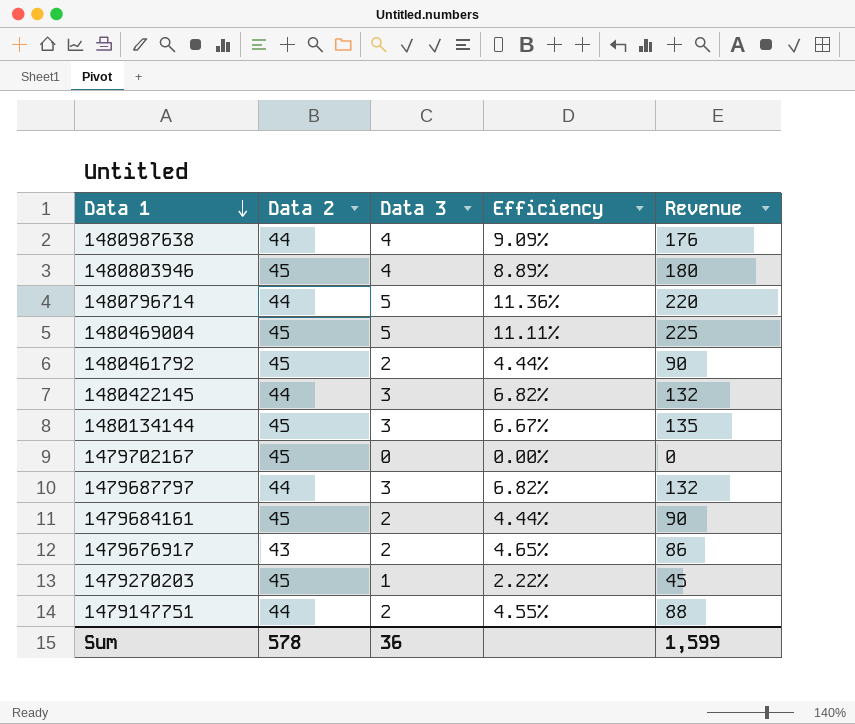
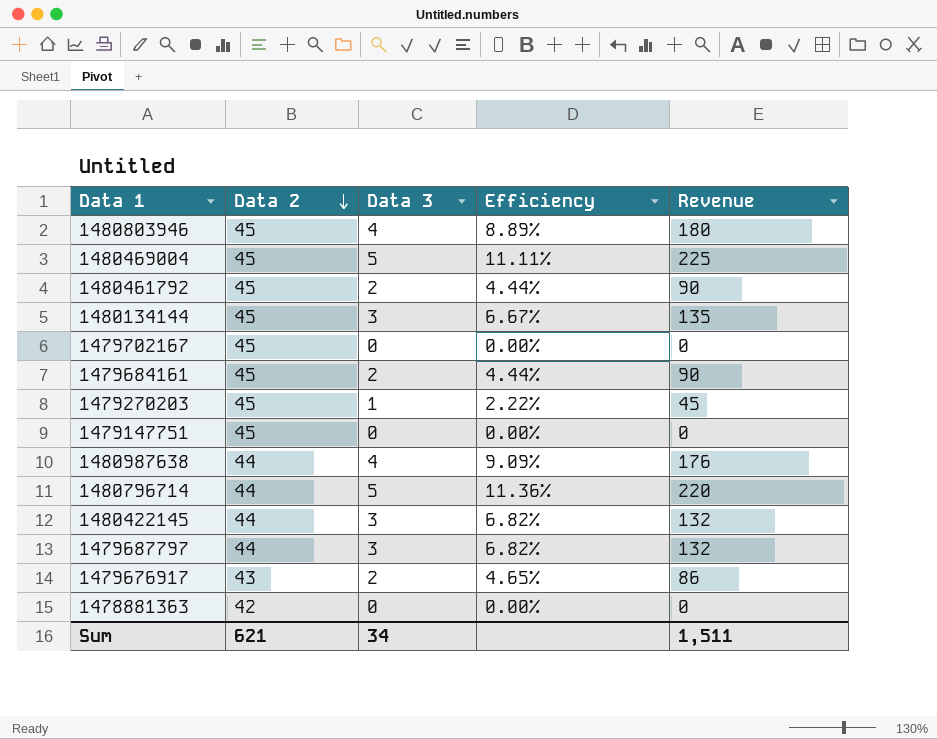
row order: Data 1 descending -> Data 2 descending
1479147751 | Data 2: 44 -> 45
1479147751 | Data 3: 2 -> 0
1479147751 | Efficiency: 4.55% -> 0.00%
1479147751 | Revenue: 88 -> 0
row 1478881363: none -> 42 | 0 | 0.00% | 0
Sum | Data 2: 578 -> 621
Sum | Data 3: 36 -> 34
Sum | Revenue: 1,599 -> 1,511

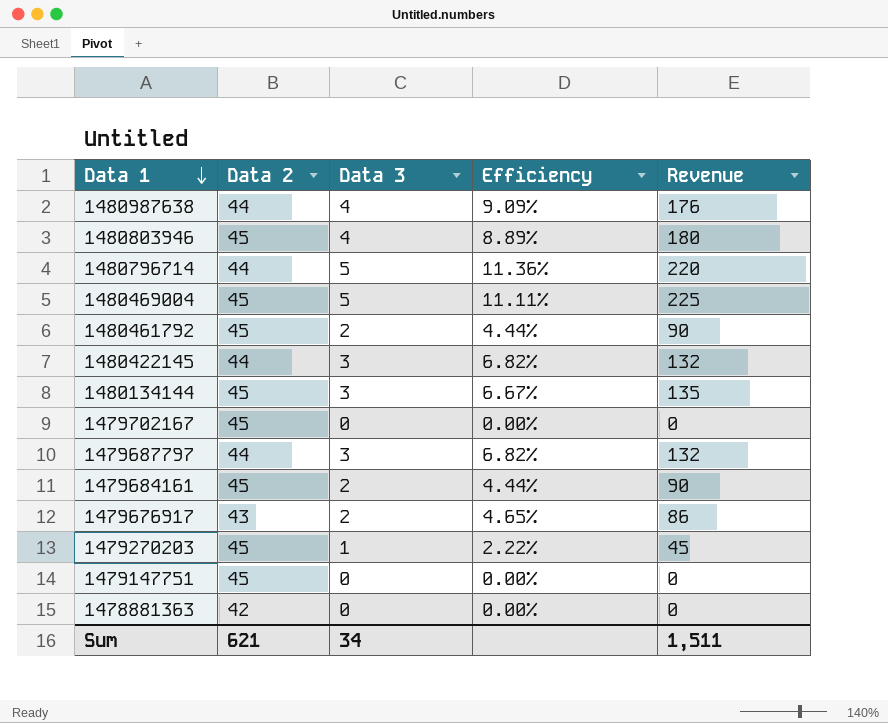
row order: Data 2 descending -> Data 1 descending

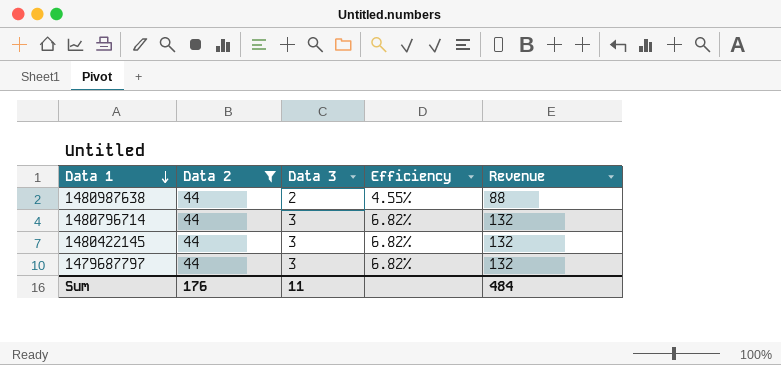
filter: none -> Data 2 = 44
1480987638 | Data 3: 4 -> 2
1480987638 | Efficiency: 9.09% -> 4.55%
1480987638 | Revenue: 176 -> 88
1480796714 | Data 3: 5 -> 3
1480796714 | Efficiency: 11.36% -> 6.82%
1480796714 | Revenue: 220 -> 132
Sum | Data 2: 621 -> 176
Sum | Data 3: 34 -> 11
Sum | Revenue: 1,511 -> 484

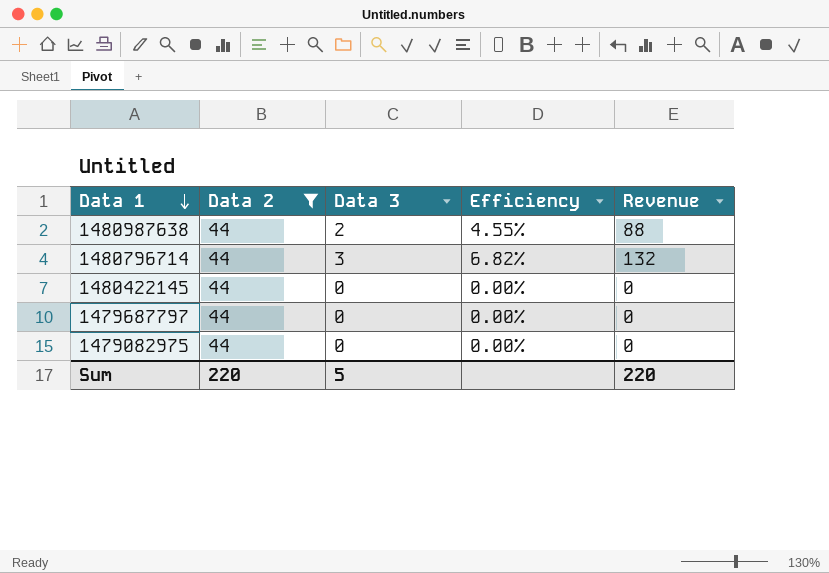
1480422145 | Data 3: 3 -> 0
1480422145 | Efficiency: 6.82% -> 0.00%
1480422145 | Revenue: 132 -> 0
1479687797 | Data 3: 3 -> 0
1479687797 | Efficiency: 6.82% -> 0.00%
1479687797 | Revenue: 132 -> 0
row 1479082975: none -> 44 | 0 | 0.00% | 0
Sum | Data 2: 176 -> 220
Sum | Data 3: 11 -> 5
Sum | Revenue: 484 -> 220

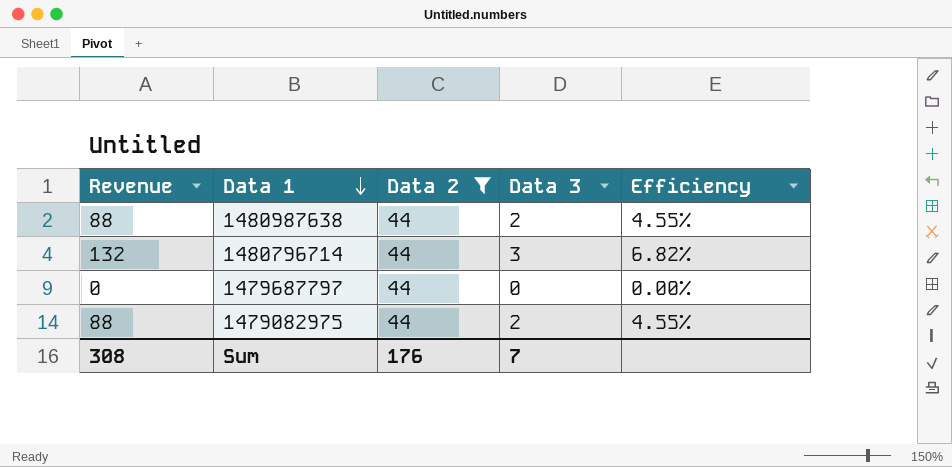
column Revenue | position: 5 -> 1
row 1480422145: 44 | 0 | 0.00% | 0 -> none
1479082975 | Revenue: 0 -> 88
1479082975 | Data 3: 0 -> 2
1479082975 | Efficiency: 0.00% -> 4.55%
Sum | Revenue: 220 -> 308
Sum | Data 2: 220 -> 176
Sum | Data 3: 5 -> 7

